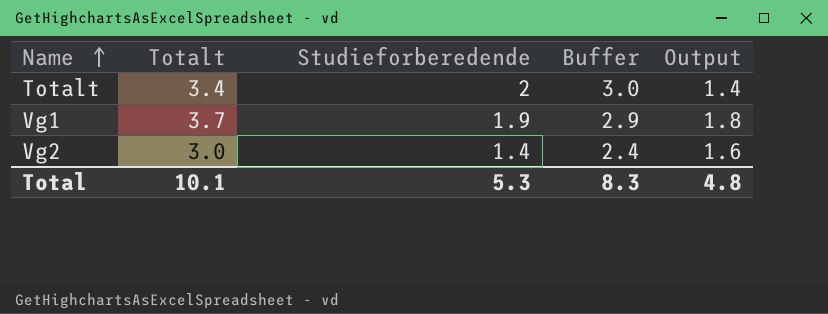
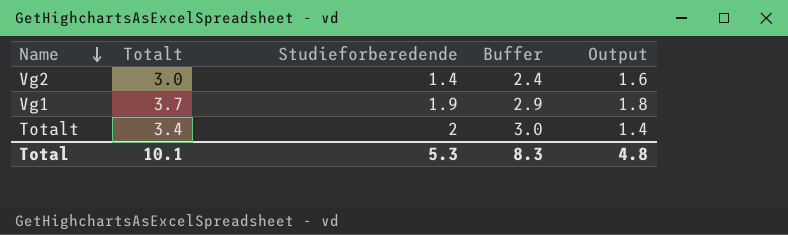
row order: Name ascending -> Name descending

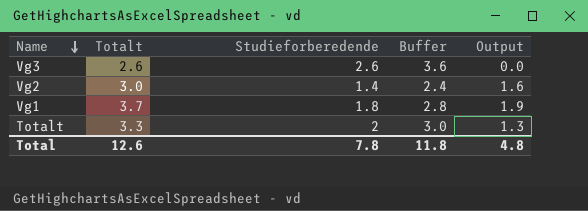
row Vg3: none -> 2.6 | 2.6 | 3.6 | 0.0
Vg1 | Studieforberedende: 1.9 -> 1.8
Vg1 | Buffer: 2.9 -> 2.8
Vg1 | Output: 1.8 -> 1.9
Totalt | Totalt: 3.4 -> 3.3
Totalt | Output: 1.4 -> 1.3
Total | Totalt: 10.1 -> 12.6
Total | Studieforberedende: 5.3 -> 7.8
Total | Buffer: 8.3 -> 11.8

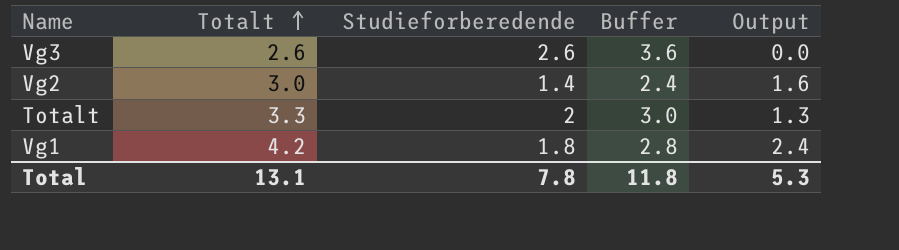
row order: Name descending -> Totalt ascending
Vg1 | Totalt: 3.7 -> 4.2
Vg1 | Output: 1.9 -> 2.4
Total | Totalt: 12.6 -> 13.1
Total | Output: 4.8 -> 5.3

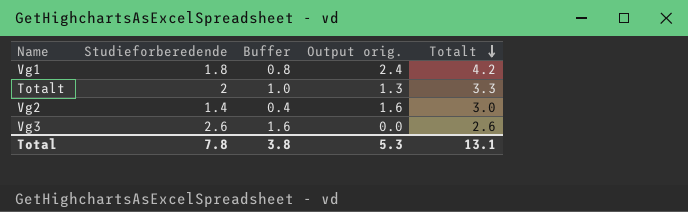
row order: Totalt ascending -> Totalt descending
column Buffer | formula: [Studieforberedende] + 1 -> [Studieforberedende] - 1
column name: Output -> Output orig.
column Totalt | position: 2 -> 5
Total | Buffer: 11.8 -> 3.8

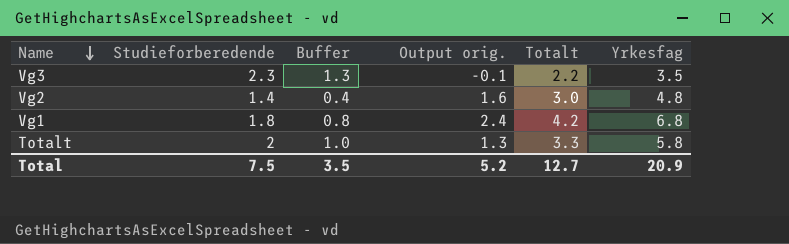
row order: Totalt descending -> Name descending
column Yrkesfag | position: none -> 6
Vg3 | Studieforberedende: 2.6 -> 2.3
Vg3 | Buffer: 1.6 -> 1.3
Vg3 | Output orig.: 0.0 -> -0.1
Vg3 | Totalt: 2.6 -> 2.2
Total | Studieforberedende: 7.8 -> 7.5
Total | Buffer: 3.8 -> 3.5
Total | Output orig.: 5.3 -> 5.2
Total | Totalt: 13.1 -> 12.7

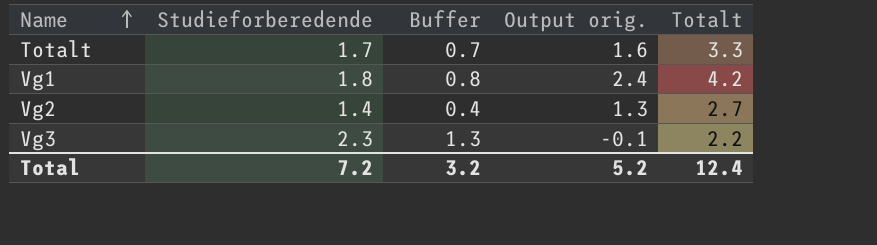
row order: Name descending -> Name ascending
column Yrkesfag | position: 6 -> none
Totalt | Studieforberedende: 2 -> 1.7
Totalt | Buffer: 1.0 -> 0.7
Totalt | Output orig.: 1.3 -> 1.6
Vg2 | Output orig.: 1.6 -> 1.3
Vg2 | Totalt: 3.0 -> 2.7
Total | Studieforberedende: 7.5 -> 7.2
Total | Buffer: 3.5 -> 3.2
Total | Totalt: 12.7 -> 12.4

